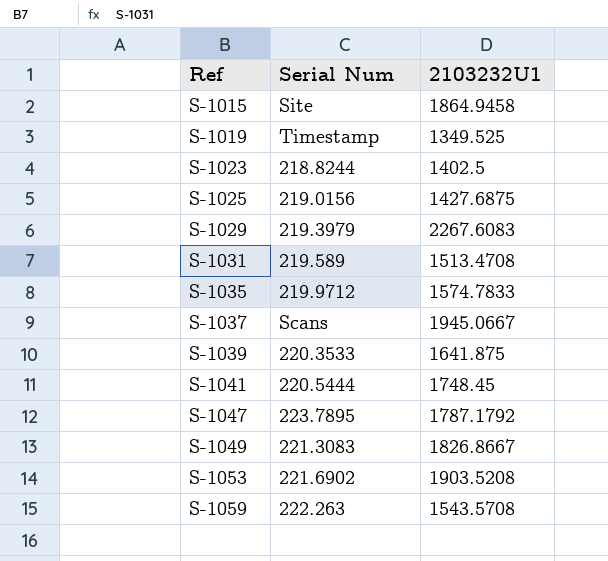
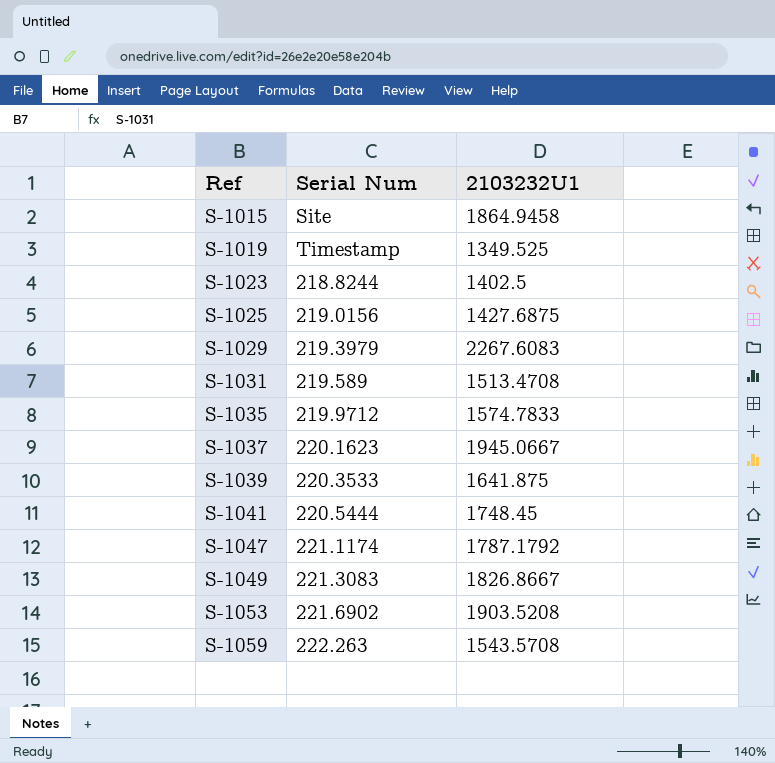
S-1037 | Serial Num: Scans -> 220.1623
S-1047 | Serial Num: 223.7895 -> 221.1174

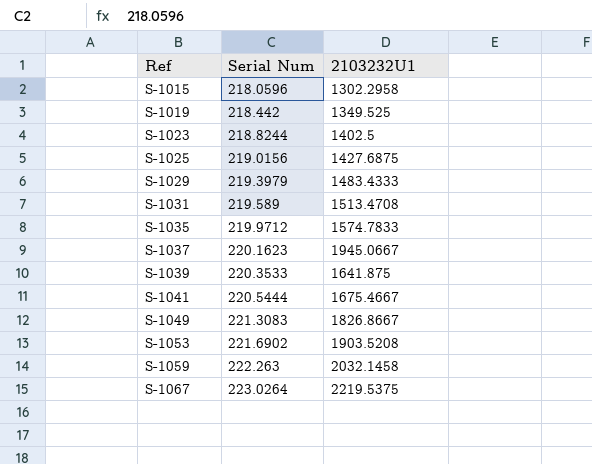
row S-1047: 221.1174 | 1787.1792 -> none
S-1015 | Serial Num: Site -> 218.0596
S-1015 | 2103232U1: 1864.9458 -> 1302.2958
S-1019 | Serial Num: Timestamp -> 218.442
S-1029 | 2103232U1: 2267.6083 -> 1483.4333
S-1041 | 2103232U1: 1748.45 -> 1675.4667
S-1059 | 2103232U1: 1543.5708 -> 2032.1458
row S-1067: none -> 223.0264 | 2219.5375

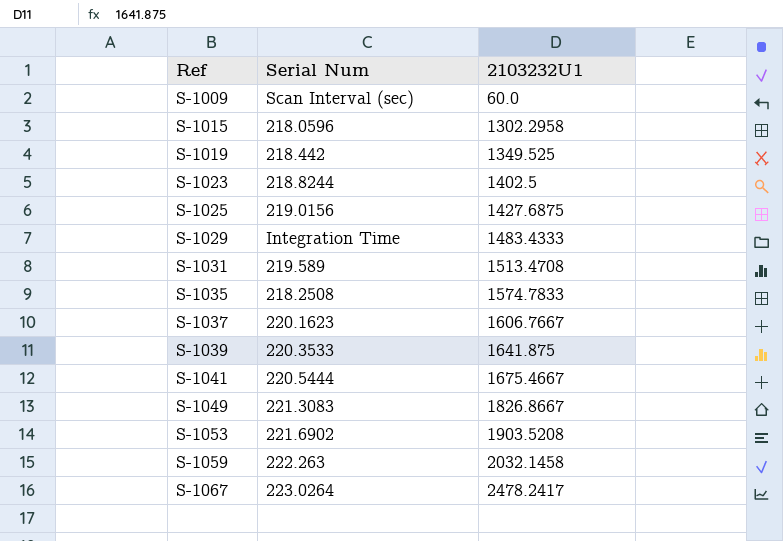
row S-1009: none -> Scan Interval (sec) | 60.0
S-1029 | Serial Num: 219.3979 -> Integration Time
S-1035 | Serial Num: 219.9712 -> 218.2508
S-1037 | 2103232U1: 1945.0667 -> 1606.7667
S-1067 | 2103232U1: 2219.5375 -> 2478.2417

